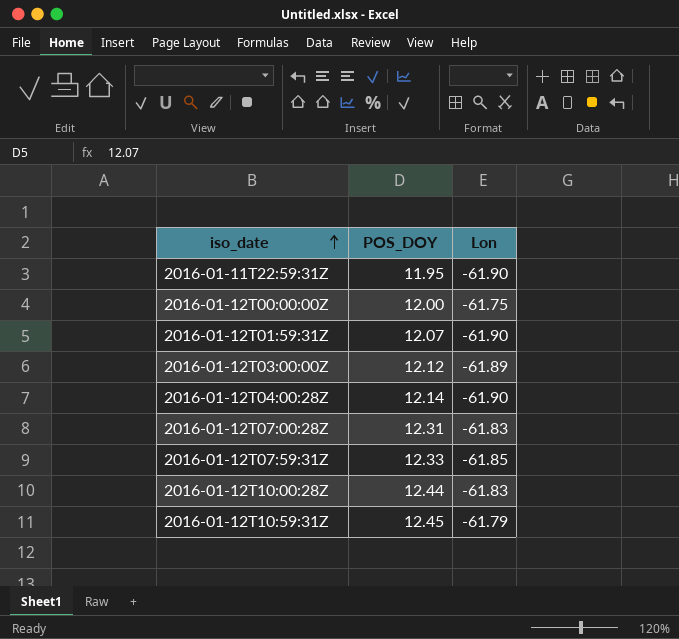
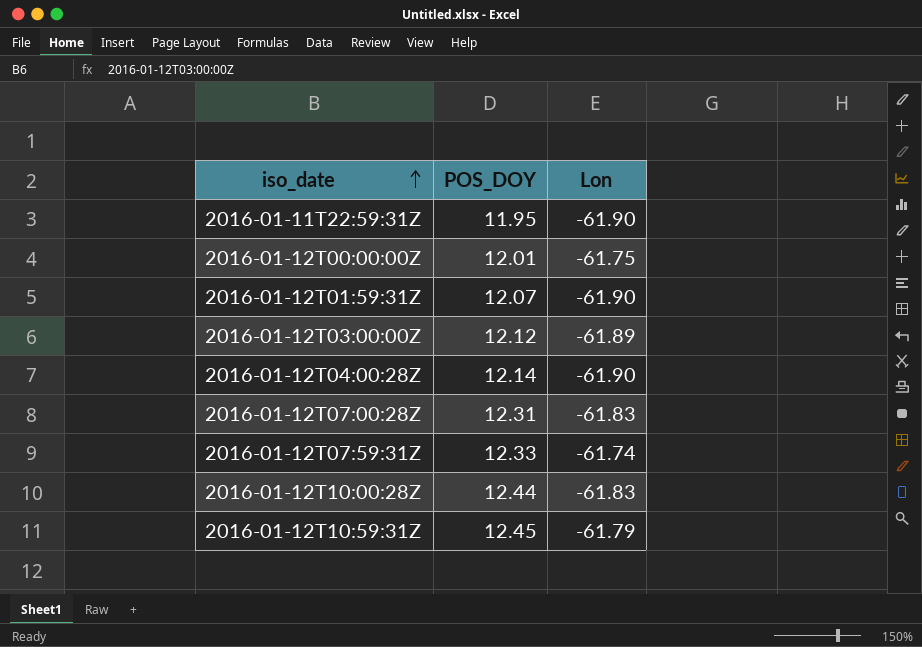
2016-01-12T00:00:00Z | POS_DOY: 12.00 -> 12.01
2016-01-12T07:59:31Z | Lon: -61.85 -> -61.74

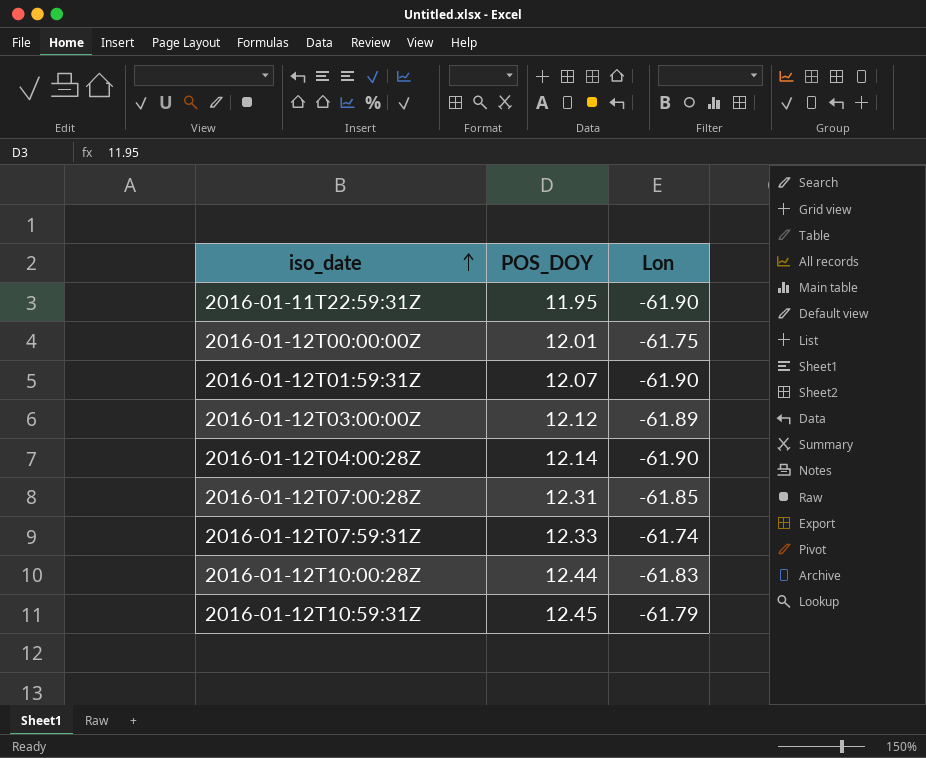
2016-01-12T07:00:28Z | Lon: -61.83 -> -61.85

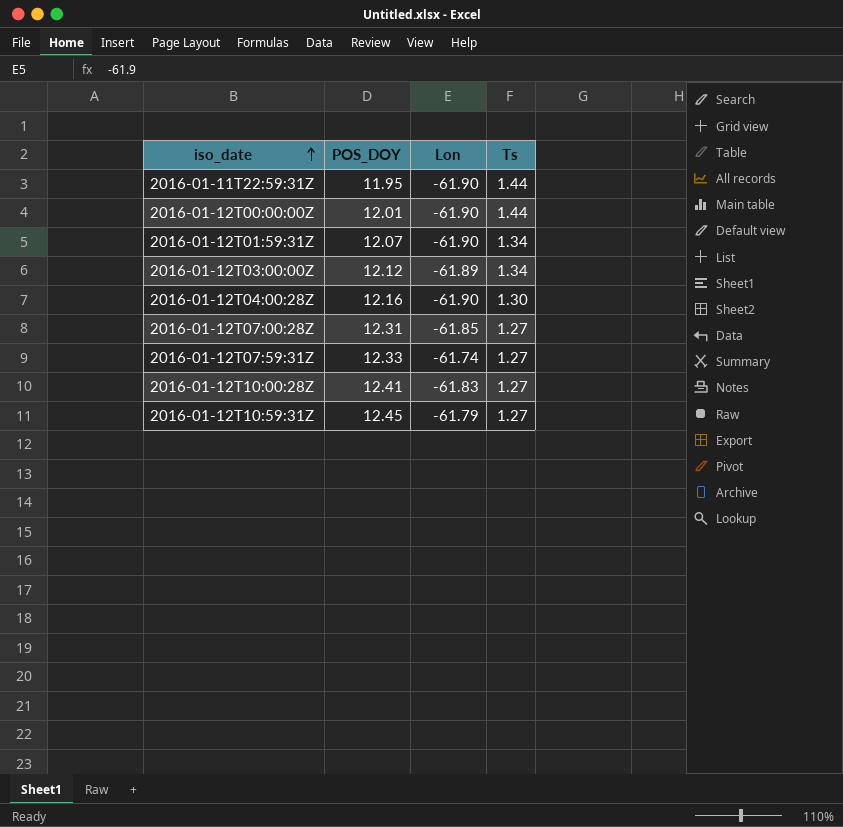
column Ts | position: none -> 4
2016-01-12T00:00:00Z | Lon: -61.75 -> -61.90
2016-01-12T04:00:28Z | POS_DOY: 12.14 -> 12.16
2016-01-12T10:00:28Z | POS_DOY: 12.44 -> 12.41

